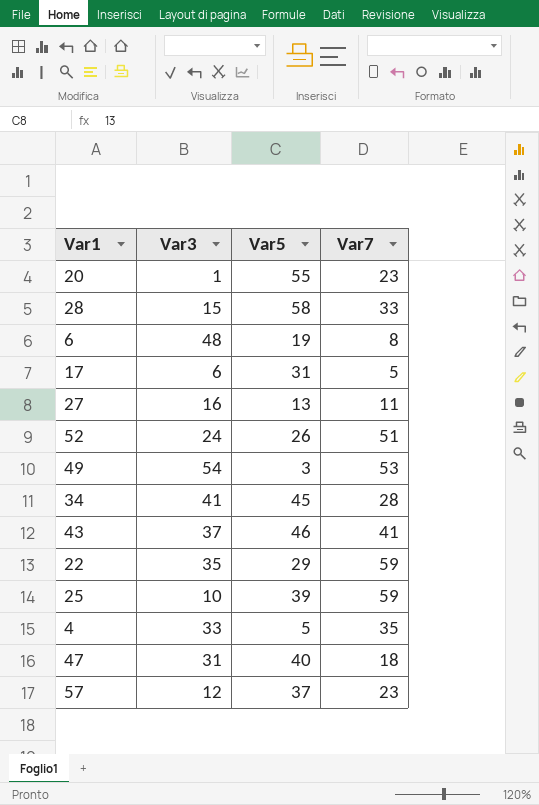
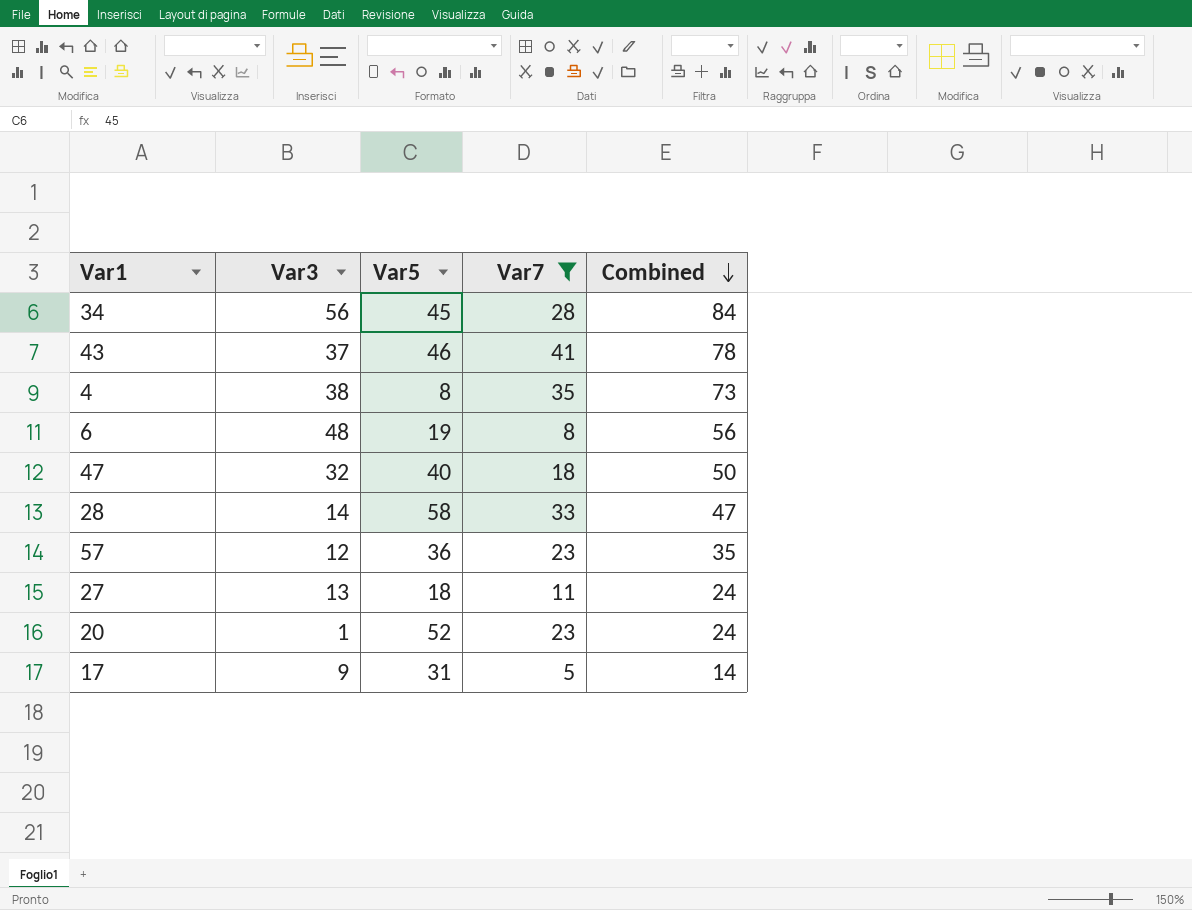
filter: none -> Var7 <= 41
row order: none -> Combined descending
column Combined | formula: none -> [Var3] + [Var7]
34 | Var3: 41 -> 56
4 | Var3: 33 -> 38
4 | Var5: 5 -> 8
47 | Var3: 31 -> 32
28 | Var3: 15 -> 14
57 | Var5: 37 -> 36
27 | Var3: 16 -> 13
27 | Var5: 13 -> 18
20 | Var5: 55 -> 52
17 | Var3: 6 -> 9

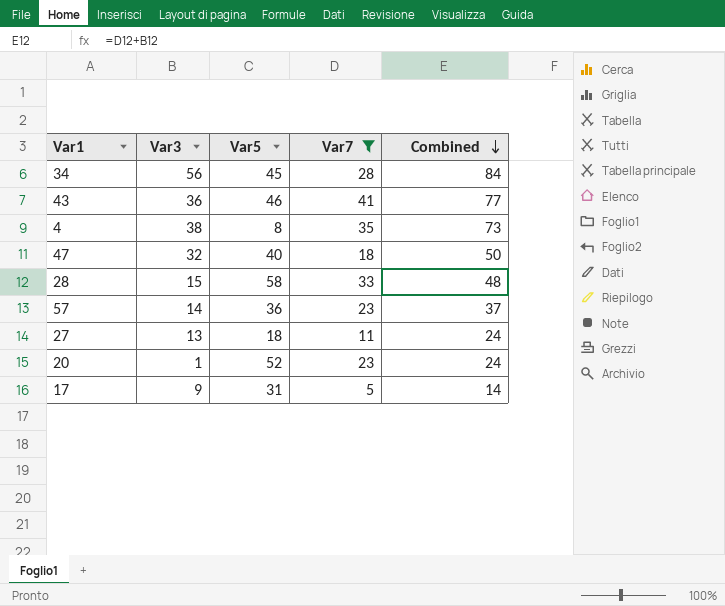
row 6: 48 | 19 | 8 | 56 -> none
43 | Var3: 37 -> 36
43 | Combined: 78 -> 77
28 | Var3: 14 -> 15
28 | Combined: 47 -> 48
57 | Var3: 12 -> 14
57 | Combined: 35 -> 37

